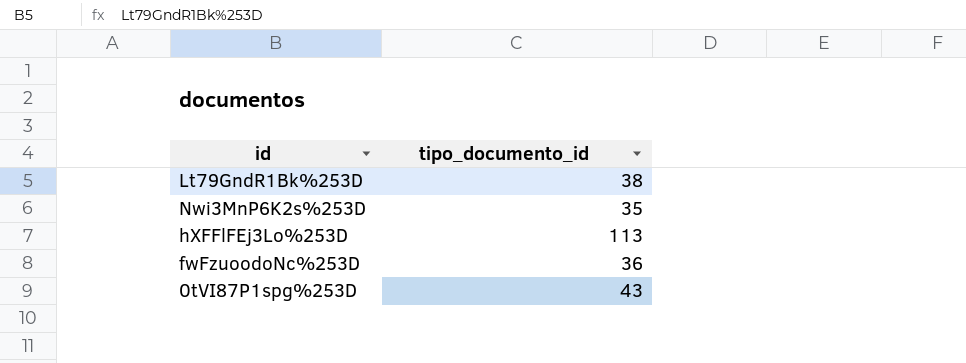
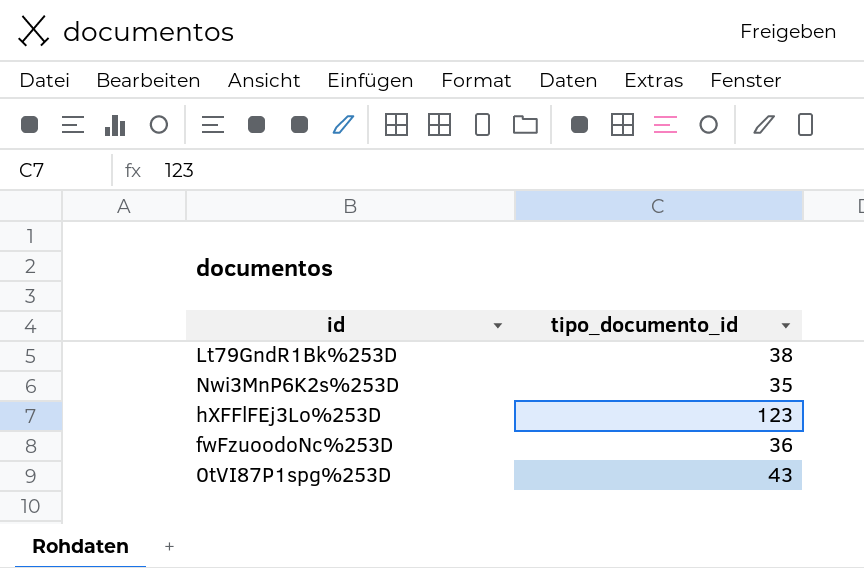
hXFFlFEj3Lo%253D | tipo_documento_id: 113 -> 123

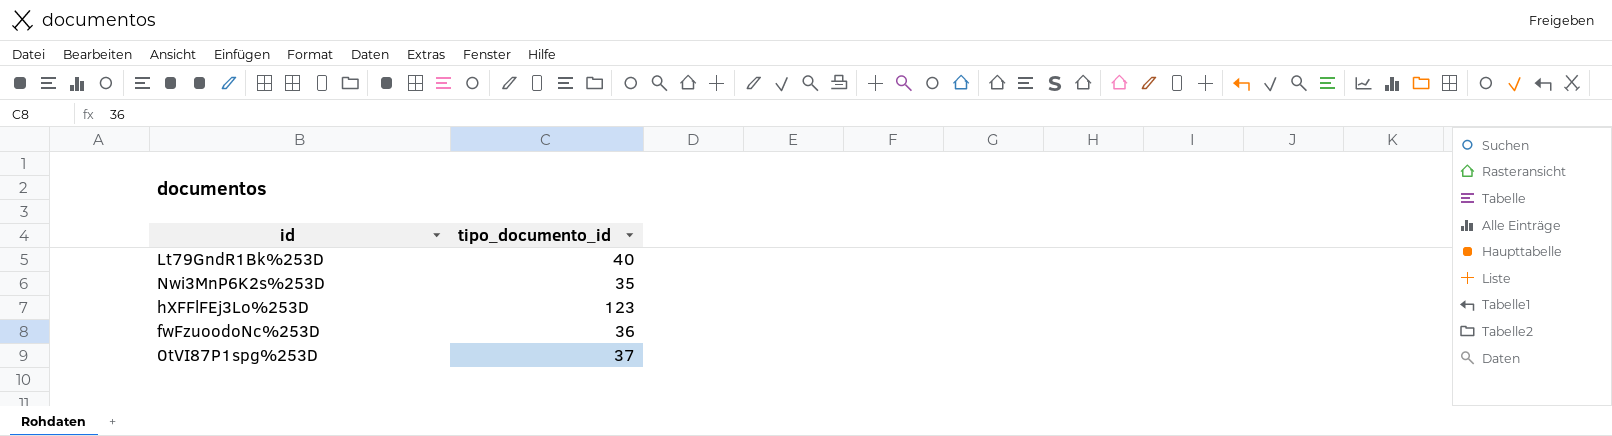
Lt79GndR1Bk%253D | tipo_documento_id: 38 -> 40
0tVI87P1spg%253D | tipo_documento_id: 43 -> 37

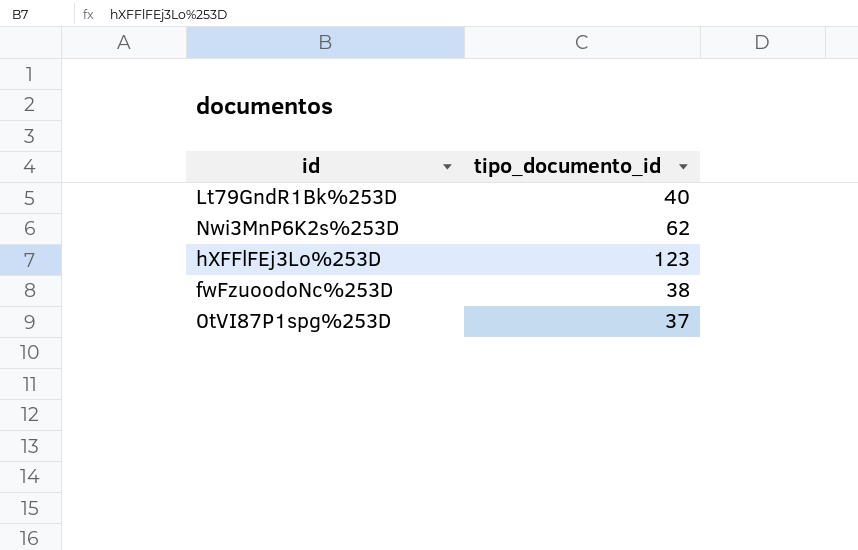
Nwi3MnP6K2s%253D | tipo_documento_id: 35 -> 62
fwFzuoodoNc%253D | tipo_documento_id: 36 -> 38

